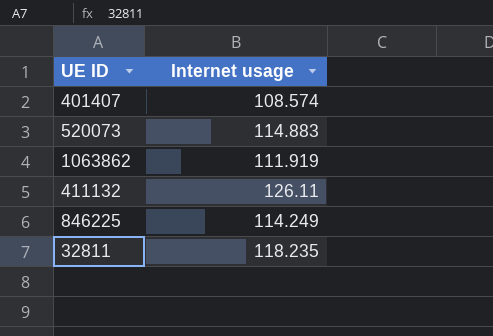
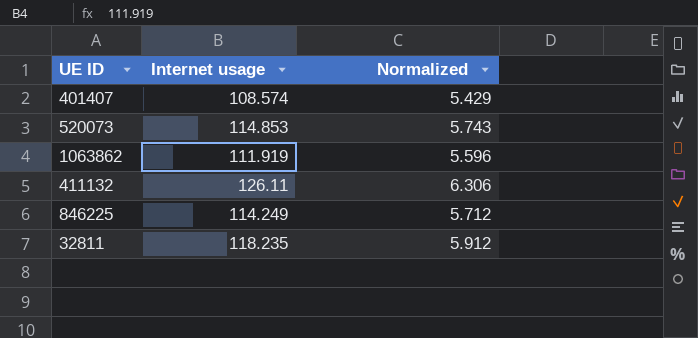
column Normalized | formula: none -> [Internet usage] * 0.05
520073 | Internet usage: 114.883 -> 114.853

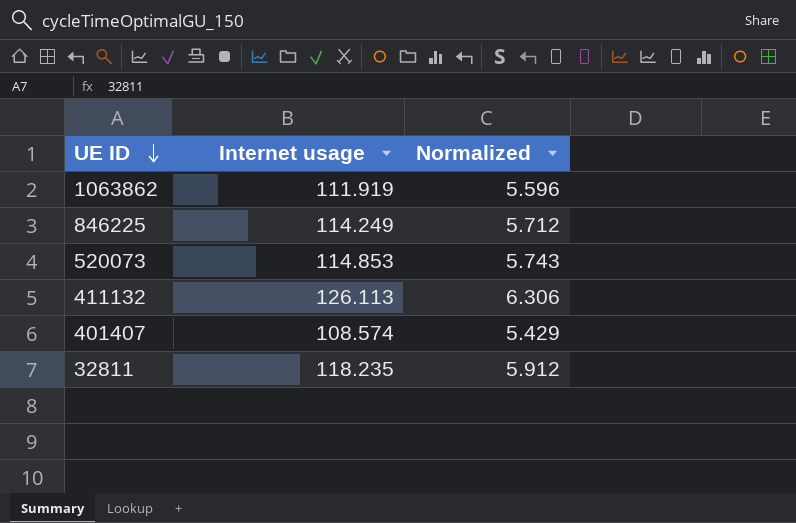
row order: none -> UE ID descending
411132 | Internet usage: 126.11 -> 126.113

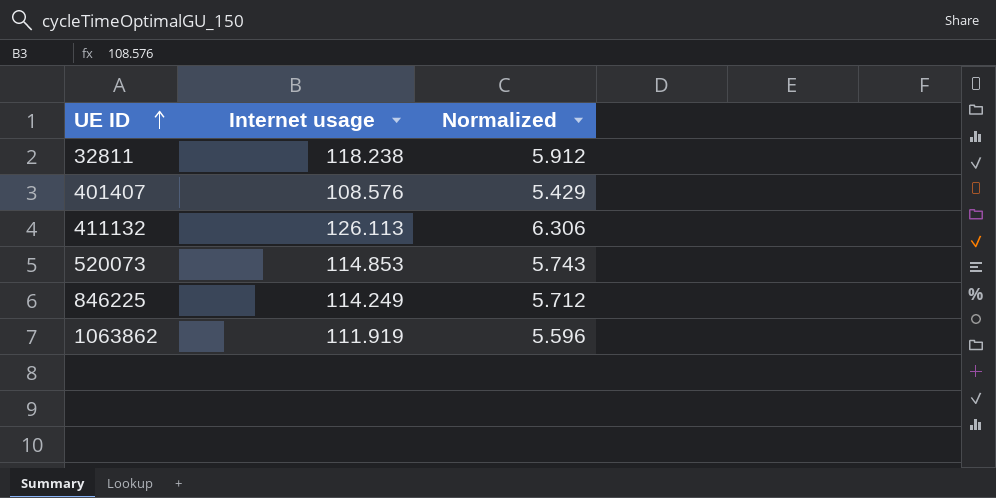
row order: UE ID descending -> UE ID ascending
32811 | Internet usage: 118.235 -> 118.238
401407 | Internet usage: 108.574 -> 108.576

